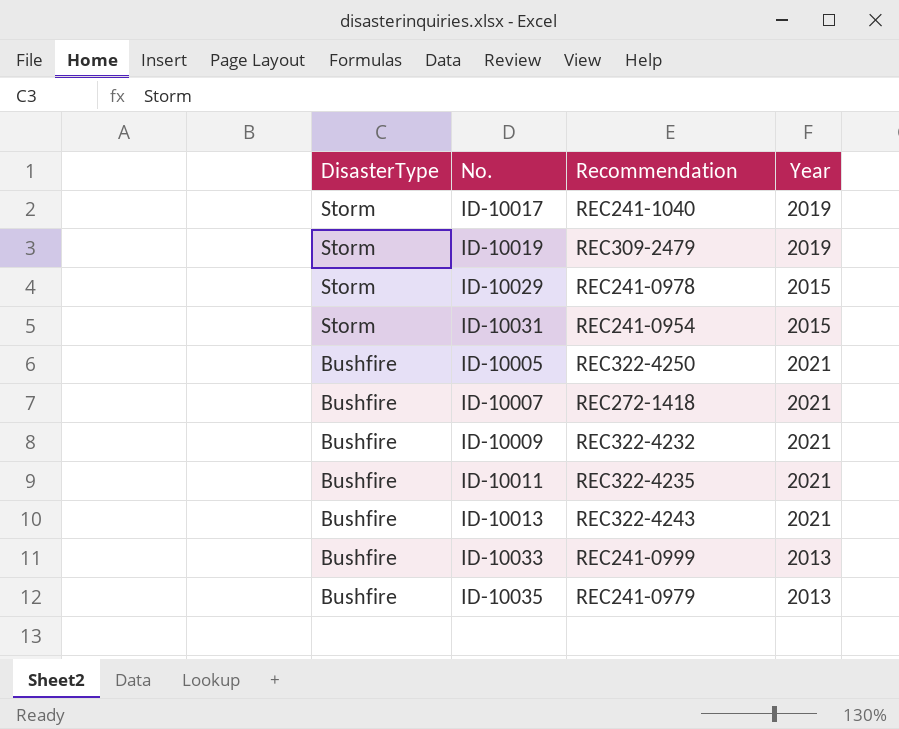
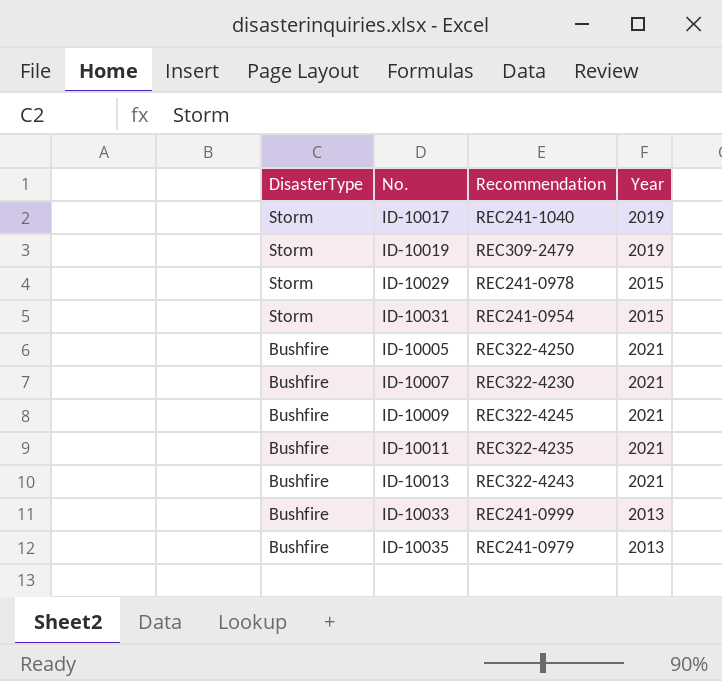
ID-10007 | Recommendation: REC272-1418 -> REC322-4230
ID-10009 | Recommendation: REC322-4232 -> REC322-4245

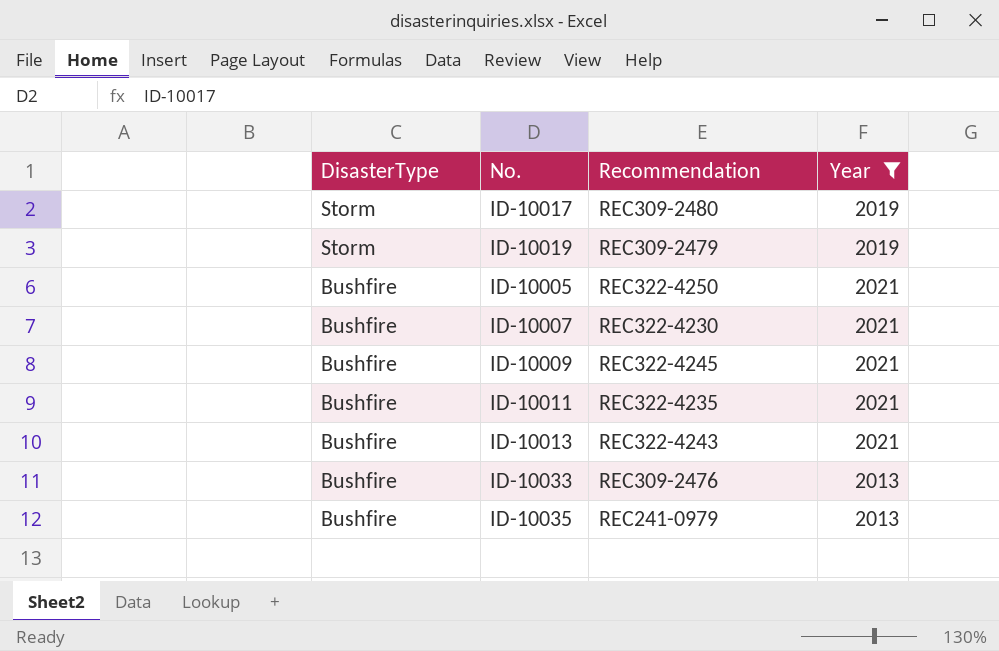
filter: none -> Year != 2015
ID-10017 | Recommendation: REC241-1040 -> REC309-2480
ID-10033 | Recommendation: REC241-0999 -> REC309-2476

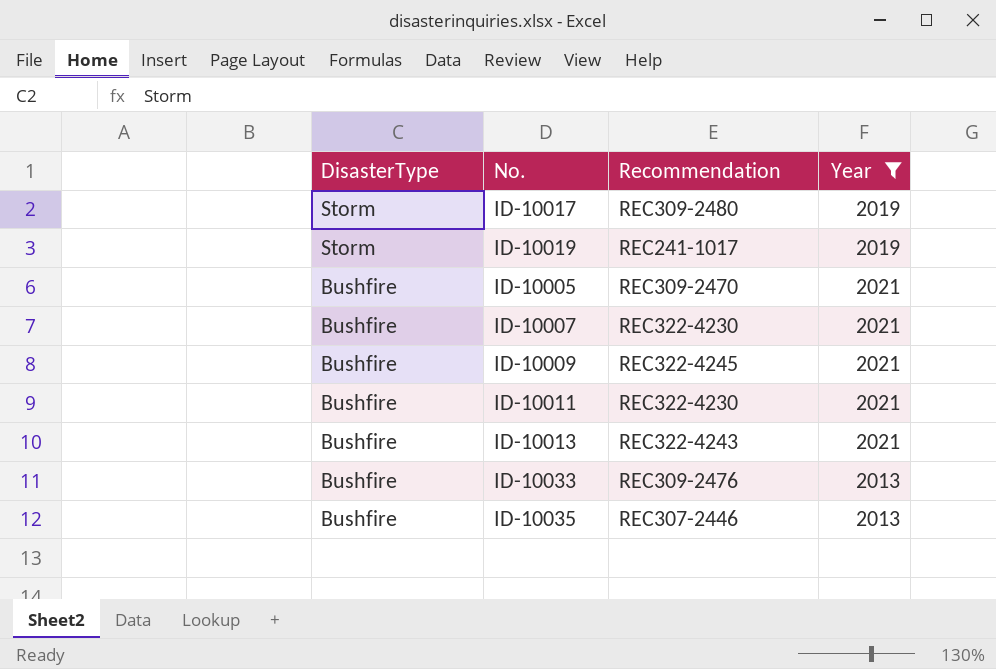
ID-10019 | Recommendation: REC309-2479 -> REC241-1017
ID-10005 | Recommendation: REC322-4250 -> REC309-2470
ID-10011 | Recommendation: REC322-4235 -> REC322-4230
ID-10035 | Recommendation: REC241-0979 -> REC307-2446

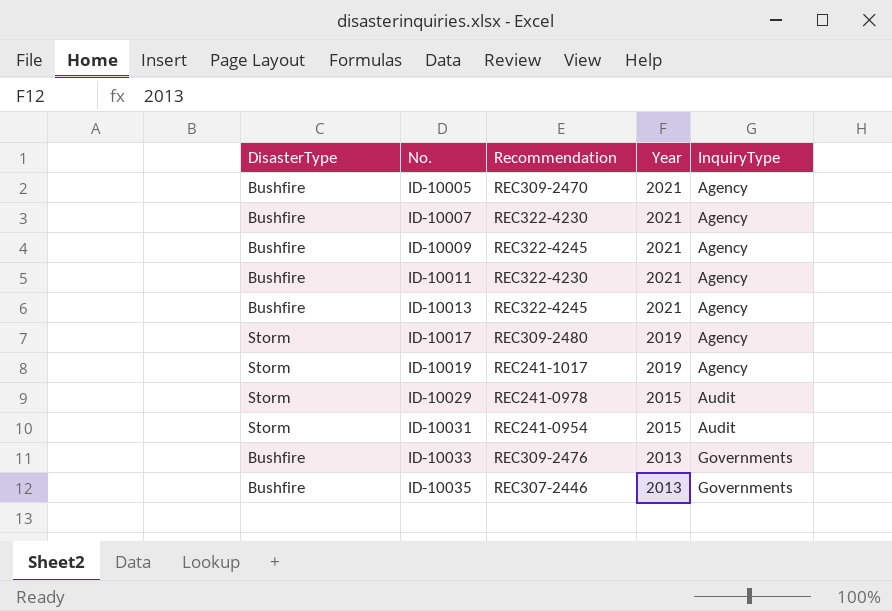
filter: Year != 2015 -> none
row order: DisasterType descending -> No. ascending
column InquiryType | position: none -> 5
ID-10013 | Recommendation: REC322-4243 -> REC322-4245

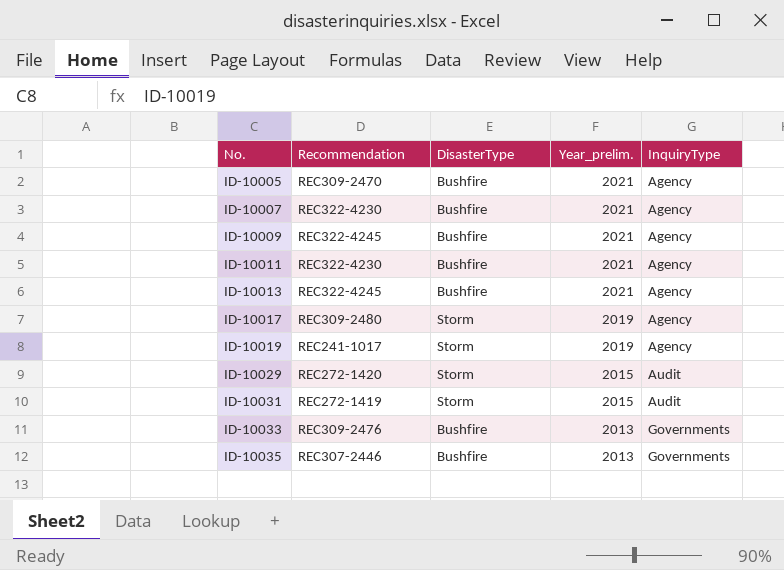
column DisasterType | position: 1 -> 3
column name: Year -> Year_prelim.
ID-10029 | Recommendation: REC241-0978 -> REC272-1420
ID-10031 | Recommendation: REC241-0954 -> REC272-1419

